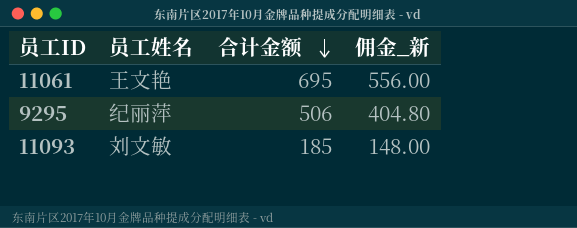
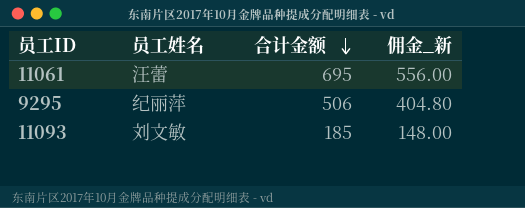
11061 | 员工姓名: 王文艳 -> 汪蕾

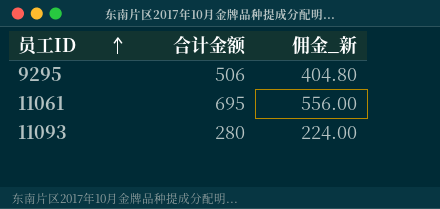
row order: 合计金额 descending -> 员工ID ascending
column 员工姓名 | position: 2 -> none
11093 | 合计金额: 185 -> 280
11093 | 佣金_新: 148.00 -> 224.00

